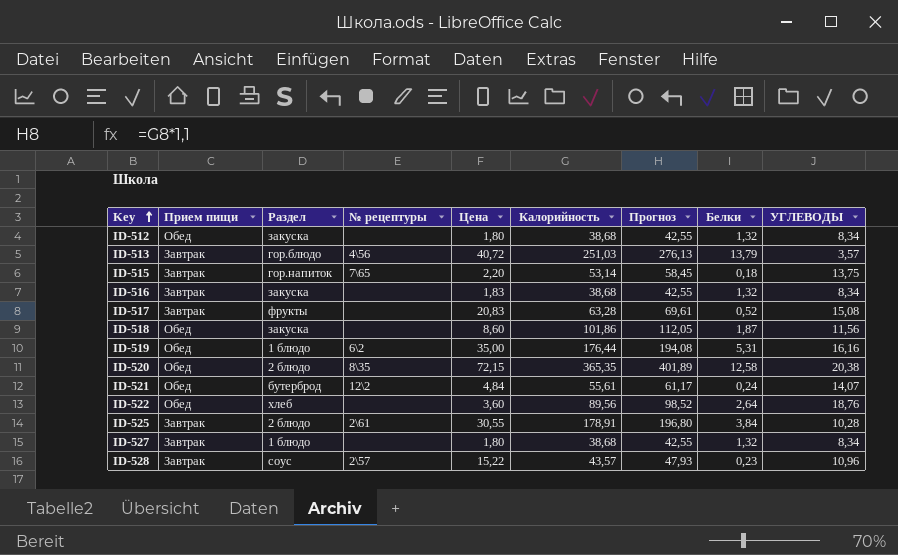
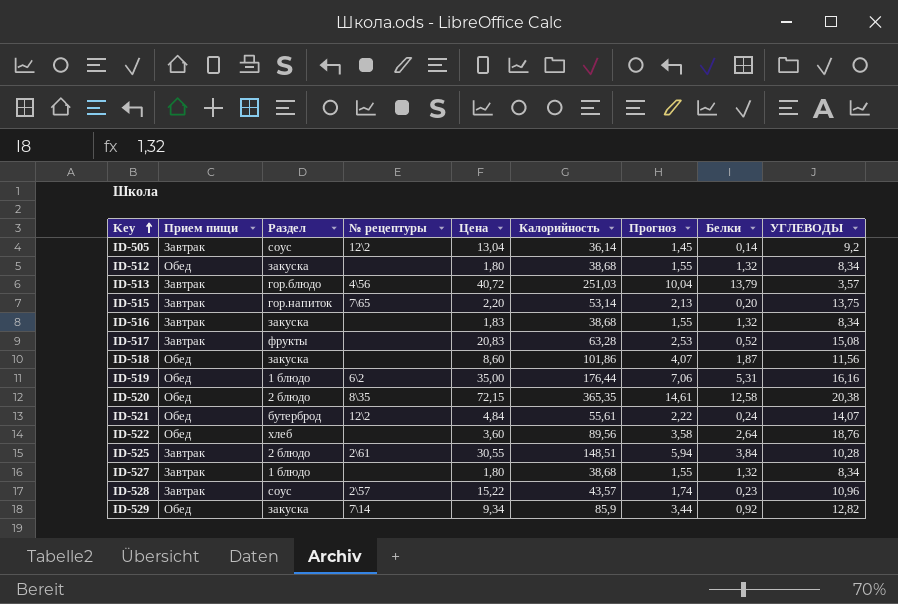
column Прогноз | formula: [Калорийность] * 1,1 -> [Калорийность] * 0,04
row ID-505: none -> Завтрак | соус | 12\2 | 13,04 | 36,14 | 1,45 | 0,14 | 9,2
ID-515 | Белки: 0,18 -> 0,20
ID-525 | Калорийность: 178,91 -> 148,51
row ID-529: none -> Обед | закуска | 7\14 | 9,34 | 85,9 | 3,44 | 0,92 | 12,82

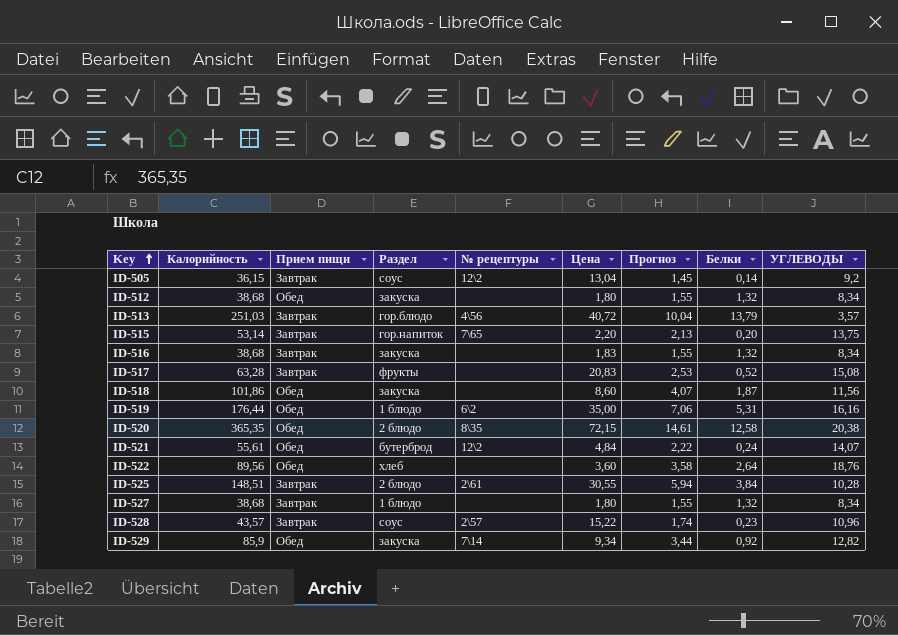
column Калорийность | position: 6 -> 2
ID-505 | Калорийность: 36,14 -> 36,15

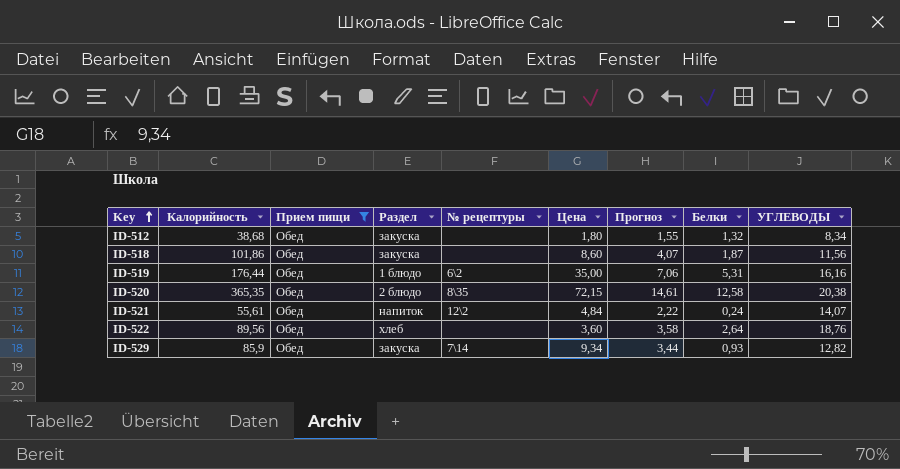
filter: none -> Прием пищи = Обед
ID-521 | Раздел: бутерброд -> напиток
ID-529 | Белки: 0,92 -> 0,93

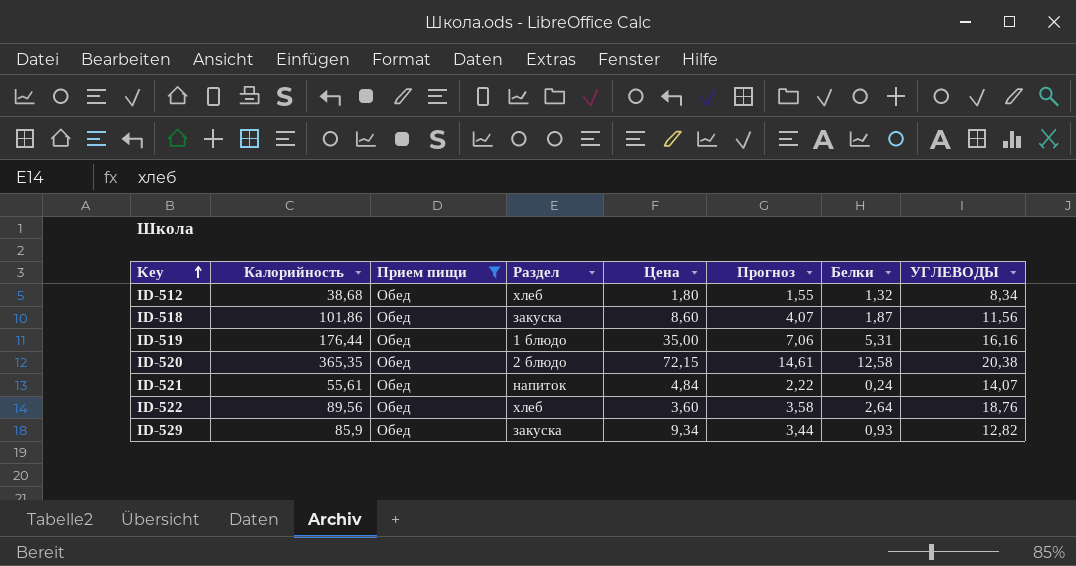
column № рецептуры | position: 5 -> none
ID-512 | Раздел: закуска -> хлеб

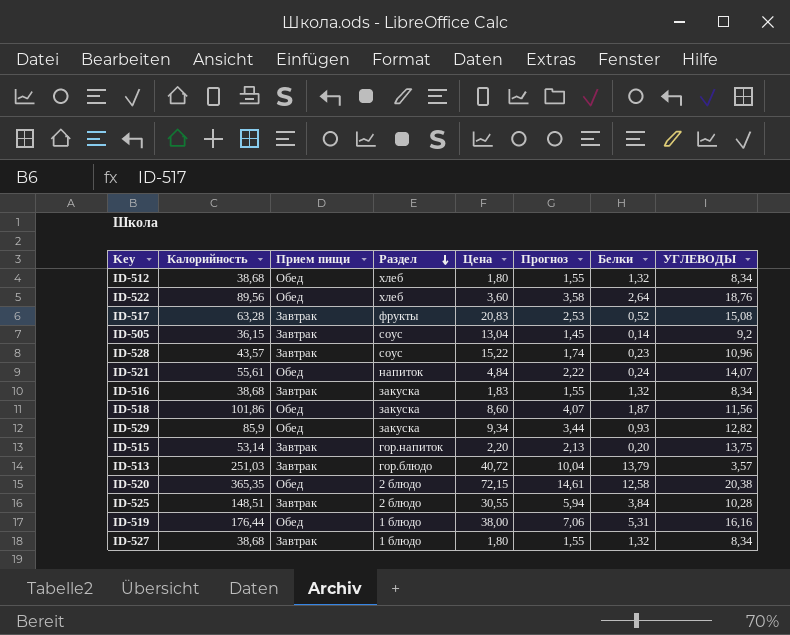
filter: Прием пищи = Обед -> none
row order: Key ascending -> Раздел descending
ID-519 | Цена: 35,00 -> 38,00

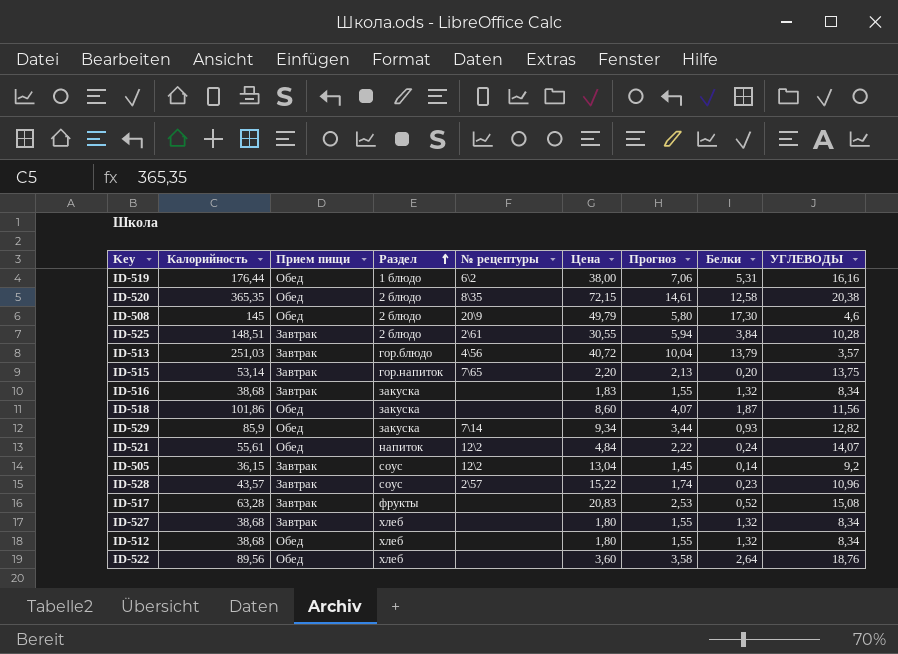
row order: Раздел descending -> Раздел ascending
column № рецептуры | position: none -> 5
row ID-508: none -> 145 | Обед | 2 блюдо | 20\9 | 49,79 | 5,80 | 17,30 | 4,6
ID-527 | Раздел: 1 блюдо -> хлеб

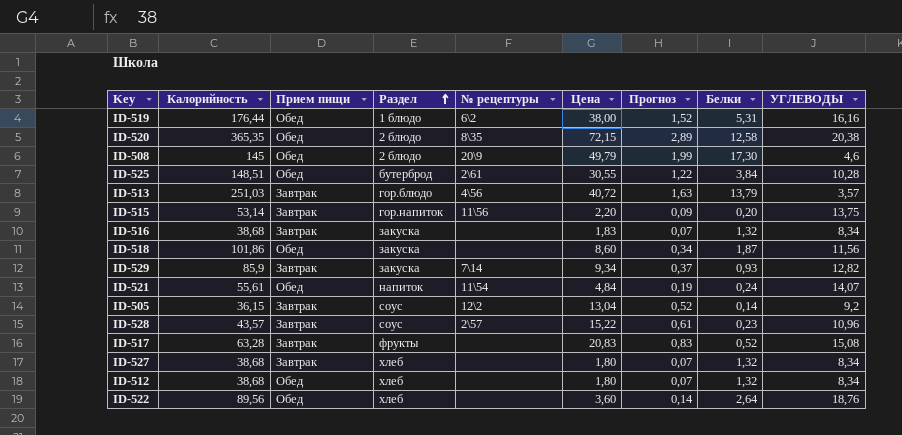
column Прогноз | formula: [Калорийность] * 0,04 -> [Цена] * 0,04
ID-525 | Прием пищи: Завтрак -> Обед
ID-525 | Раздел: 2 блюдо -> бутерброд
ID-515 | № рецептуры: 7\65 -> 11\56
ID-529 | Прием пищи: Обед -> Завтрак
ID-521 | № рецептуры: 12\2 -> 11\54

